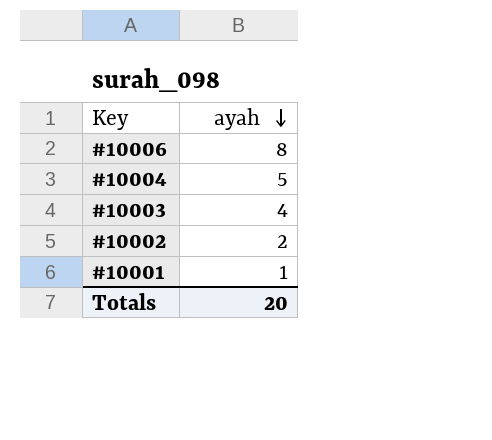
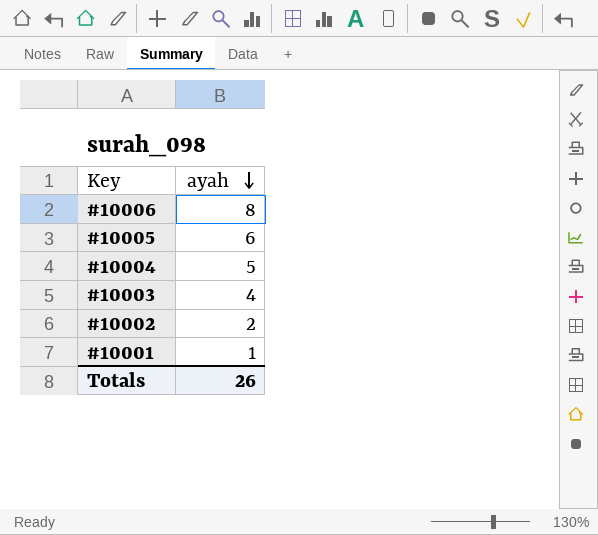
row #10005: none -> 6
Totals | ayah: 20 -> 26

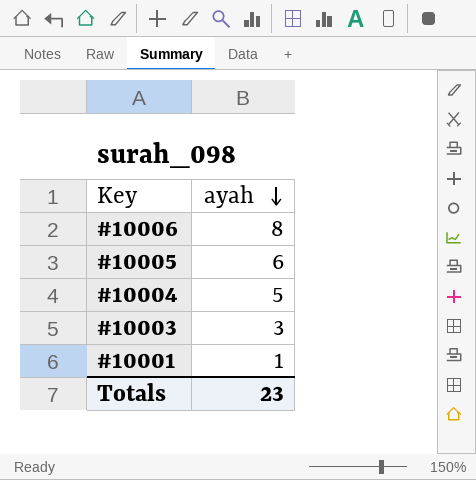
row #10002: 2 -> none
#10003 | ayah: 4 -> 3
Totals | ayah: 26 -> 23

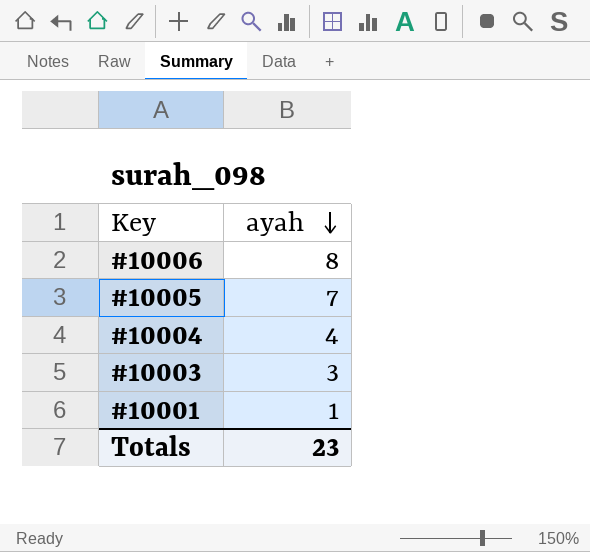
#10005 | ayah: 6 -> 7
#10004 | ayah: 5 -> 4

